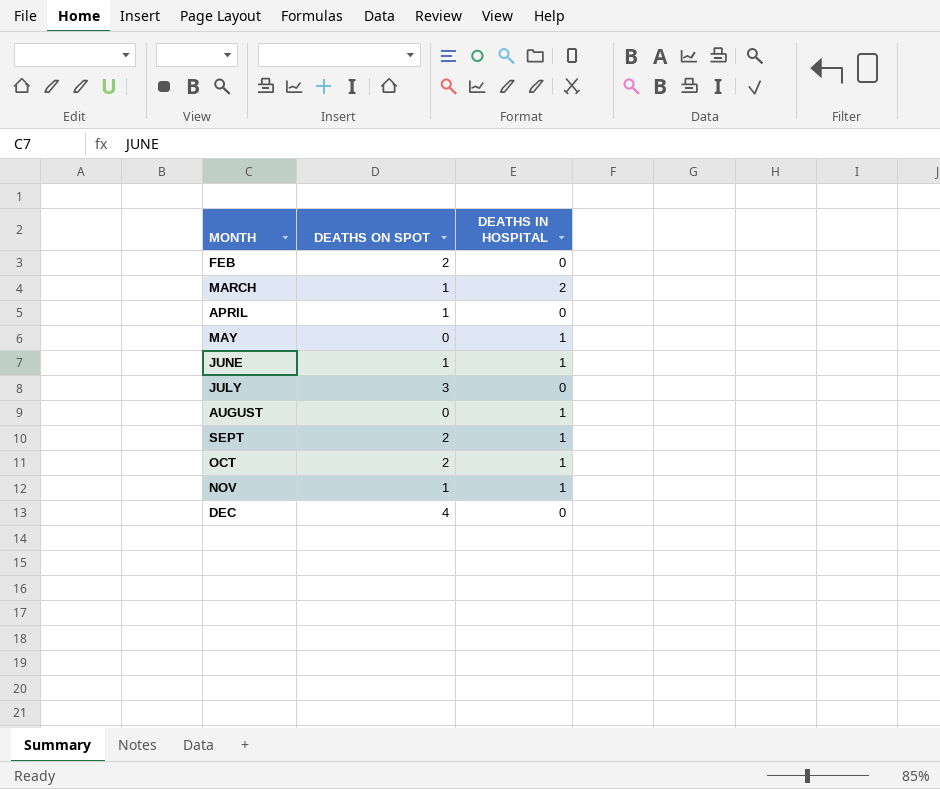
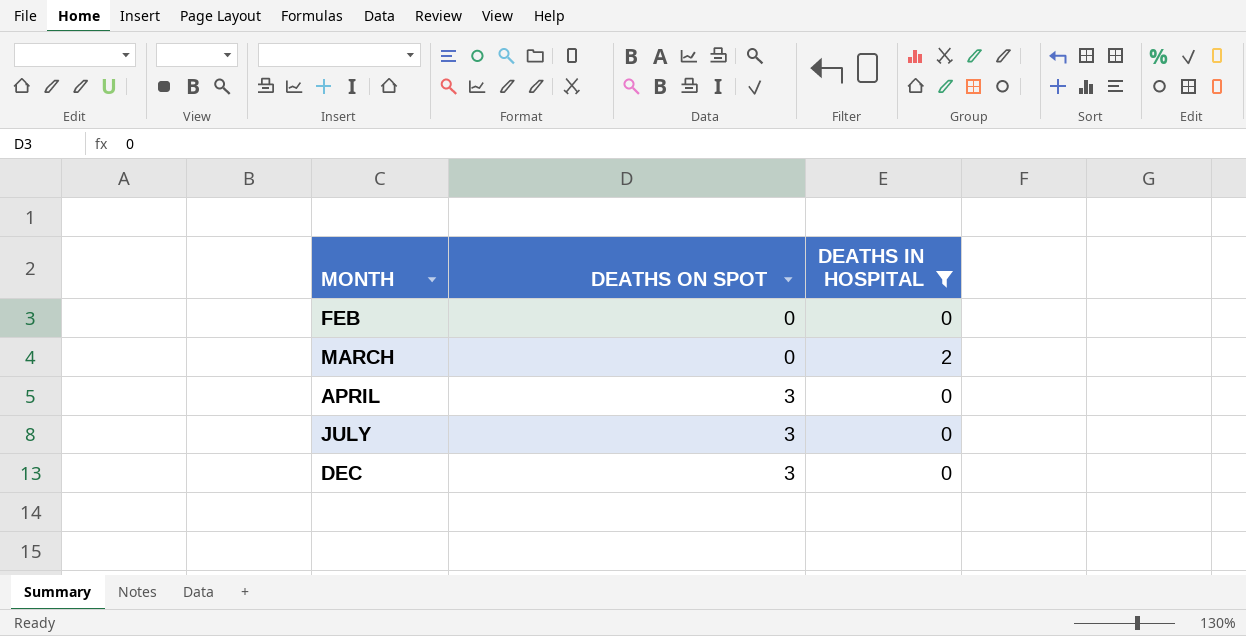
filter: none -> DEATHS IN HOSPITAL != 1
FEB | DEATHS ON SPOT: 2 -> 0
MARCH | DEATHS ON SPOT: 1 -> 0
APRIL | DEATHS ON SPOT: 1 -> 3
DEC | DEATHS ON SPOT: 4 -> 3

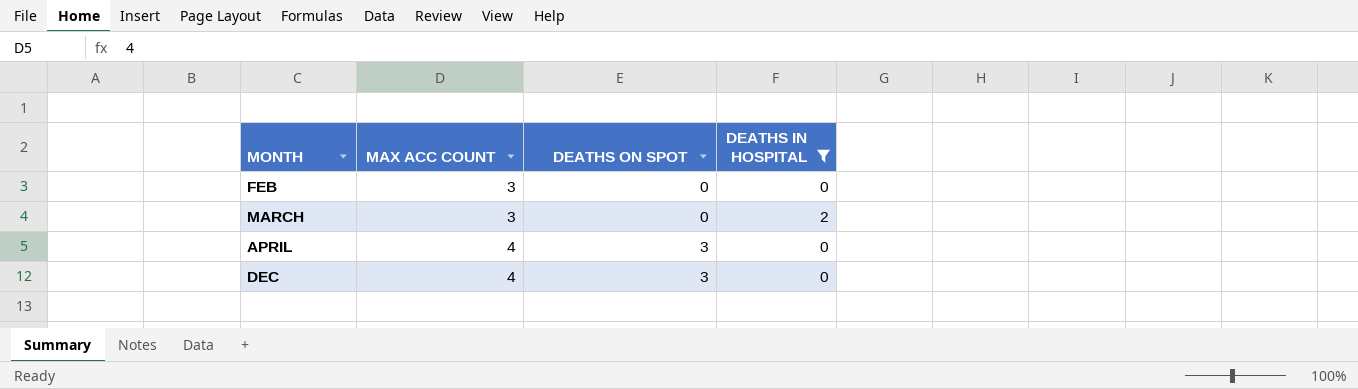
column MAX ACC COUNT | position: none -> 2
row JULY: 3 | 0 -> none

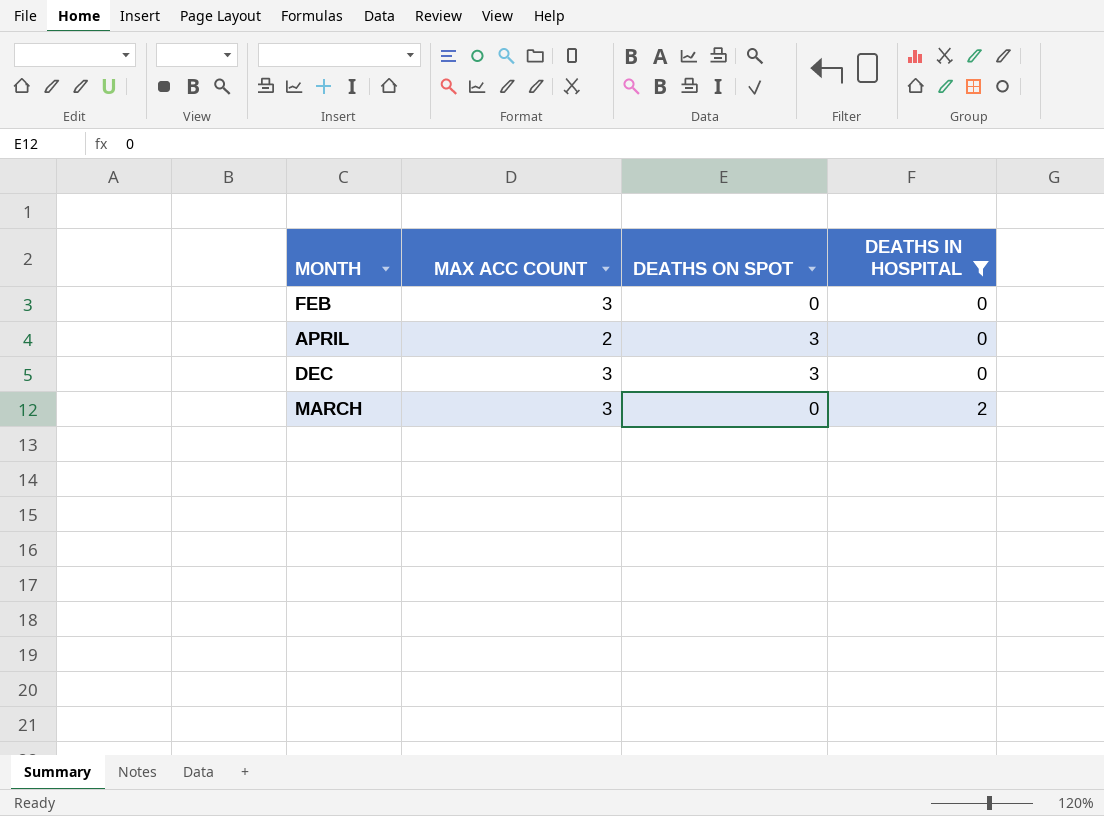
row order: MONTH ascending -> DEATHS IN HOSPITAL ascending
APRIL | MAX ACC COUNT: 4 -> 2
DEC | MAX ACC COUNT: 4 -> 3

